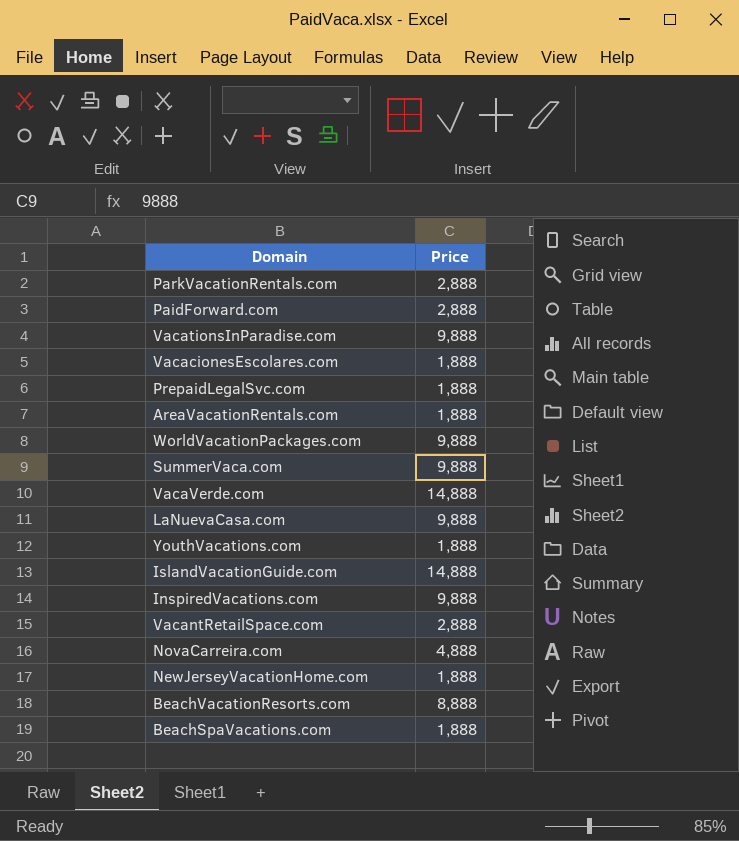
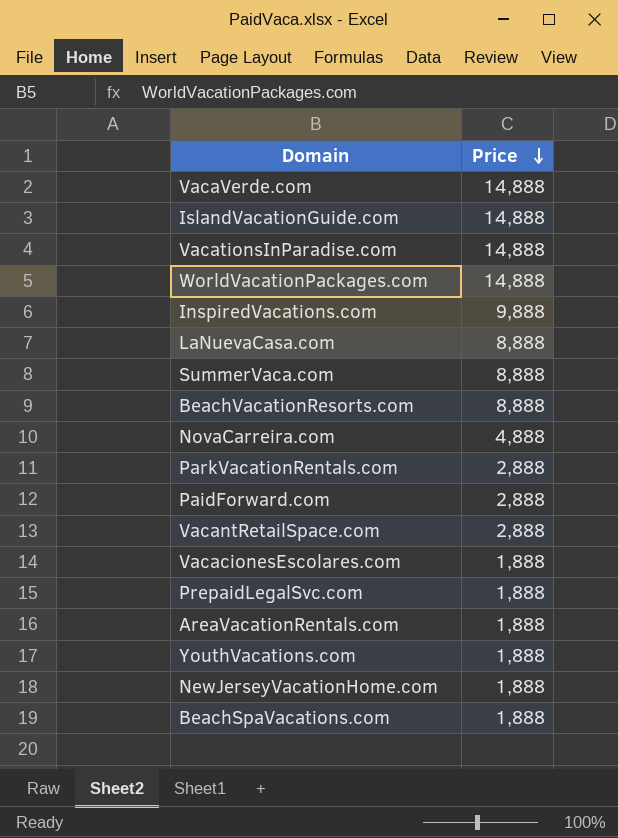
row order: none -> Price descending
VacationsInParadise.com | Price: 9,888 -> 14,888
WorldVacationPackages.com | Price: 9,888 -> 14,888
LaNuevaCasa.com | Price: 9,888 -> 8,888
SummerVaca.com | Price: 9,888 -> 8,888

